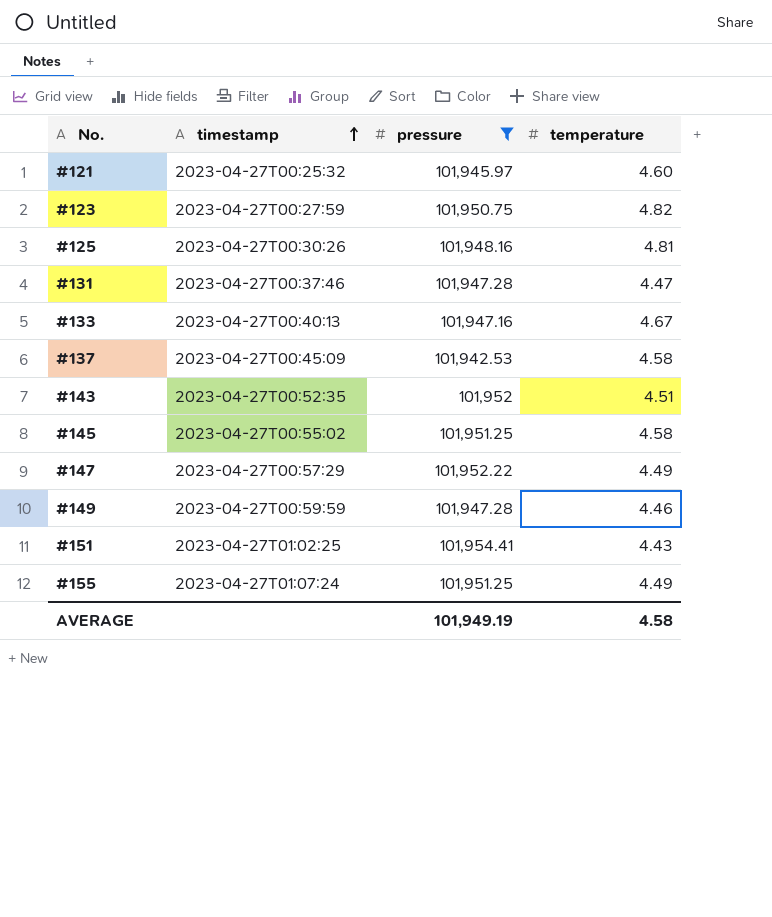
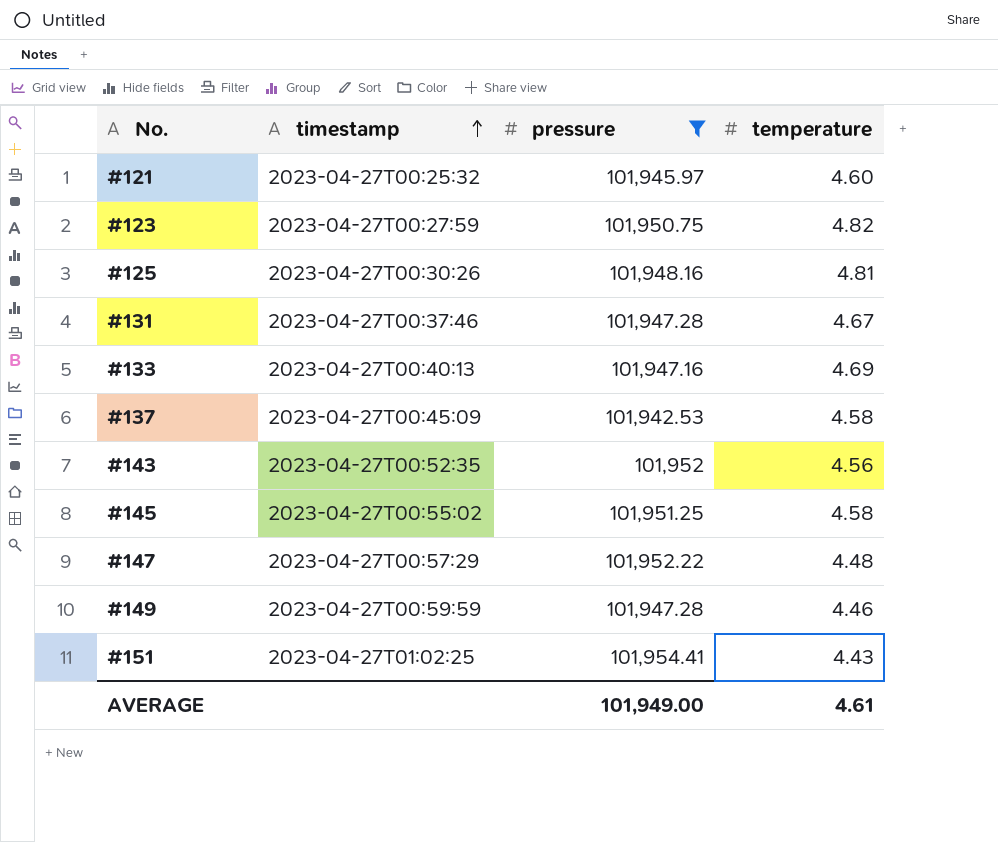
row #155: 2023-04-27T01:07:24 | 101,951.25 | 4.49 -> none
#131 | temperature: 4.47 -> 4.67
#133 | temperature: 4.67 -> 4.69
#143 | temperature: 4.51 -> 4.56
#147 | temperature: 4.49 -> 4.48
AVERAGE | pressure: 101,949.19 -> 101,949.00
AVERAGE | temperature: 4.58 -> 4.61

